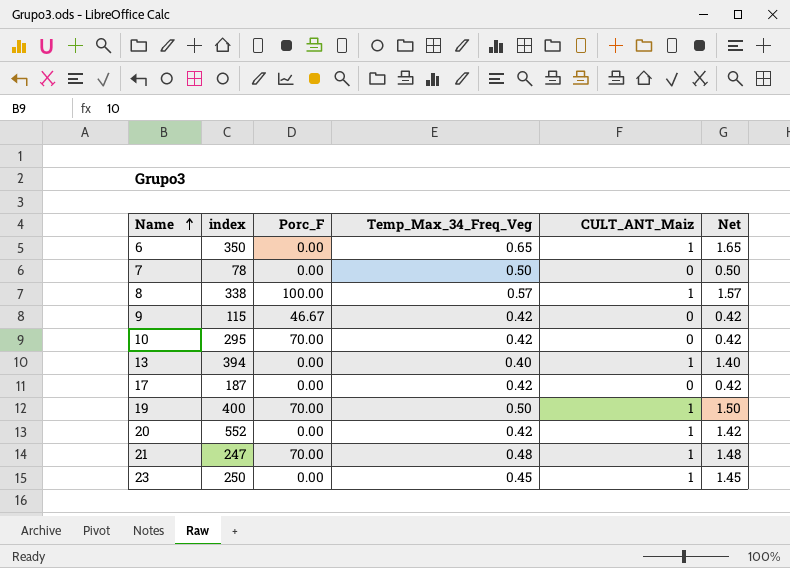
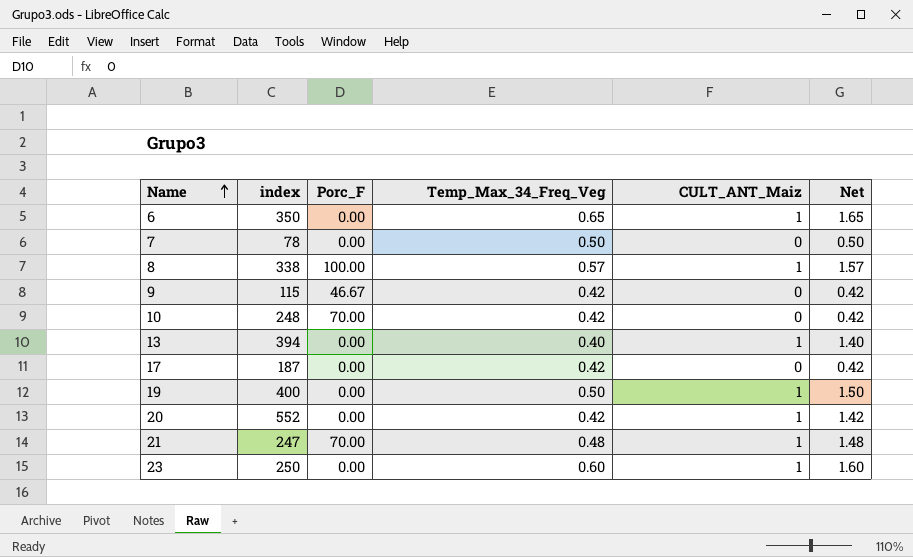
10 | index: 295 -> 248
19 | Porc_F: 70.00 -> 0.00
23 | Temp_Max_34_Freq_Veg: 0.45 -> 0.60
23 | Net: 1.45 -> 1.60

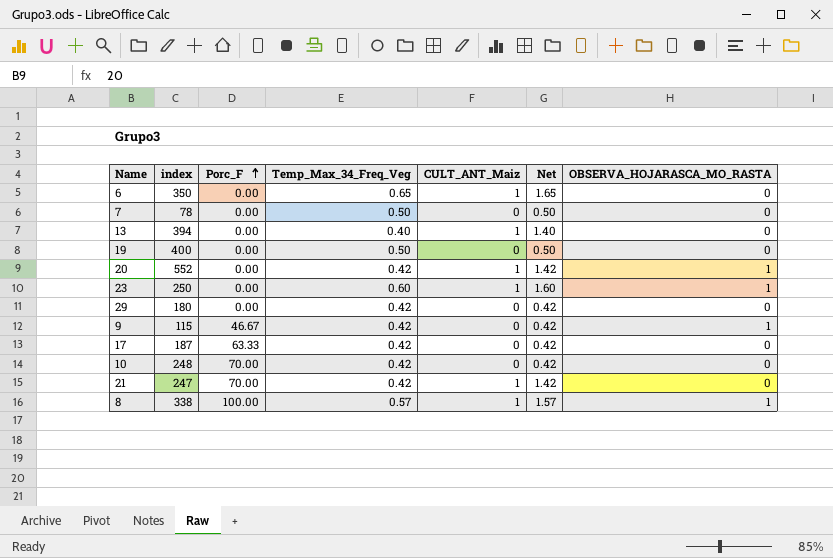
row order: Name ascending -> Porc_F ascending
column OBSERVA_HOJARASCA_MO_RASTA | position: none -> 7
19 | CULT_ANT_Maiz: 1 -> 0
19 | Net: 1.50 -> 0.50
row 29: none -> 180 | 0.00 | 0.42 | 0 | 0.42 | 0
17 | Porc_F: 0.00 -> 63.33
21 | Temp_Max_34_Freq_Veg: 0.48 -> 0.42
21 | Net: 1.48 -> 1.42

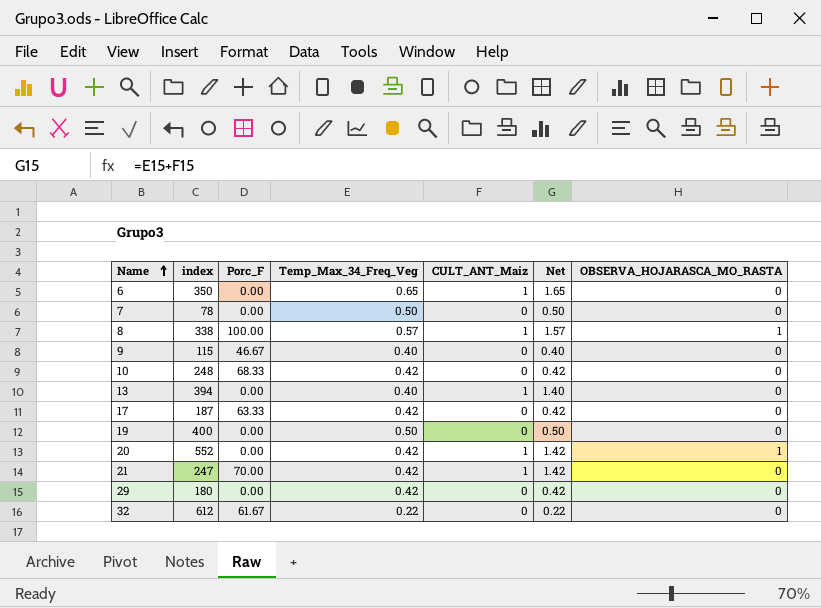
row order: Porc_F ascending -> Name ascending
row 23: 250 | 0.00 | 0.60 | 1 | 1.60 | 1 -> none
9 | Temp_Max_34_Freq_Veg: 0.42 -> 0.40
9 | Net: 0.42 -> 0.40
9 | OBSERVA_HOJARASCA_MO_RASTA: 1 -> 0
10 | Porc_F: 70.00 -> 68.33
row 32: none -> 612 | 61.67 | 0.22 | 0 | 0.22 | 0

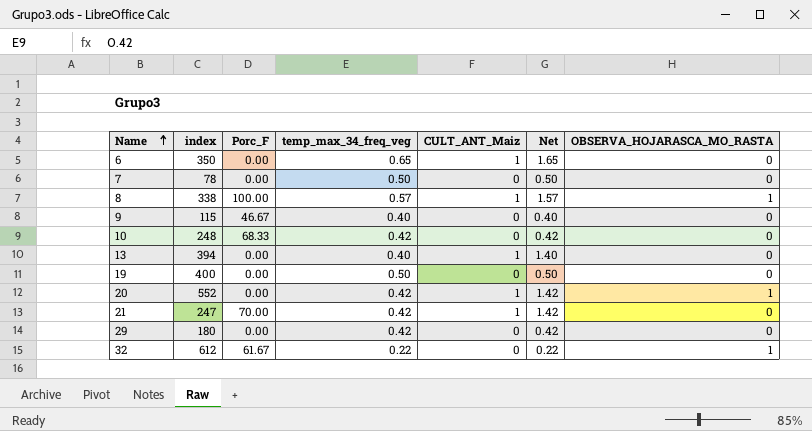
column name: Temp_Max_34_Freq_Veg -> temp_max_34_freq_veg
row 17: 187 | 63.33 | 0.42 | 0 | 0.42 | 0 -> none
32 | OBSERVA_HOJARASCA_MO_RASTA: 0 -> 1

